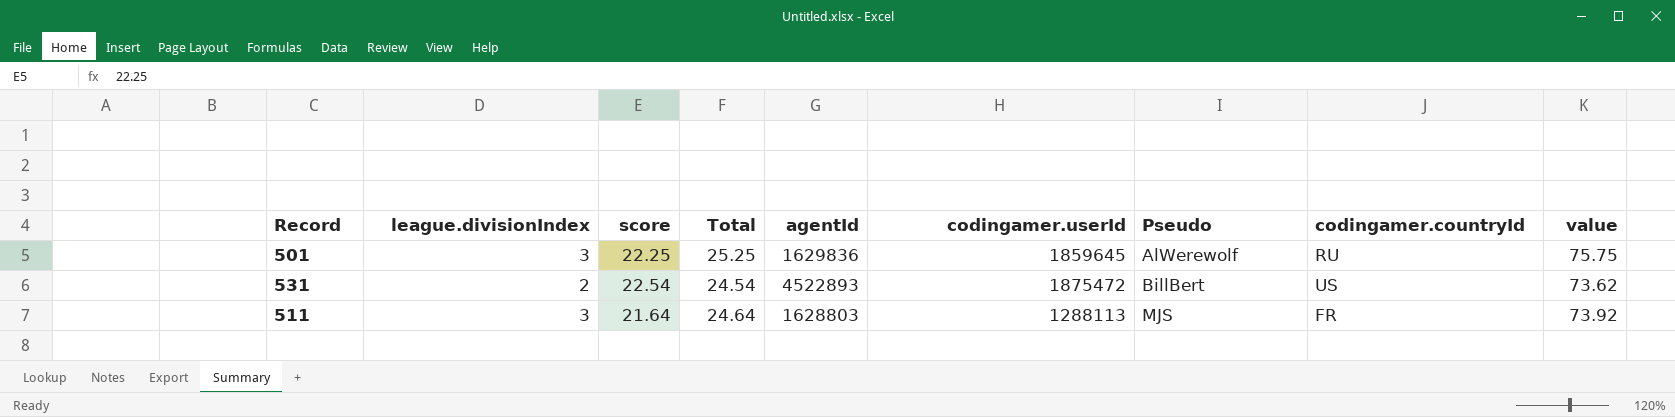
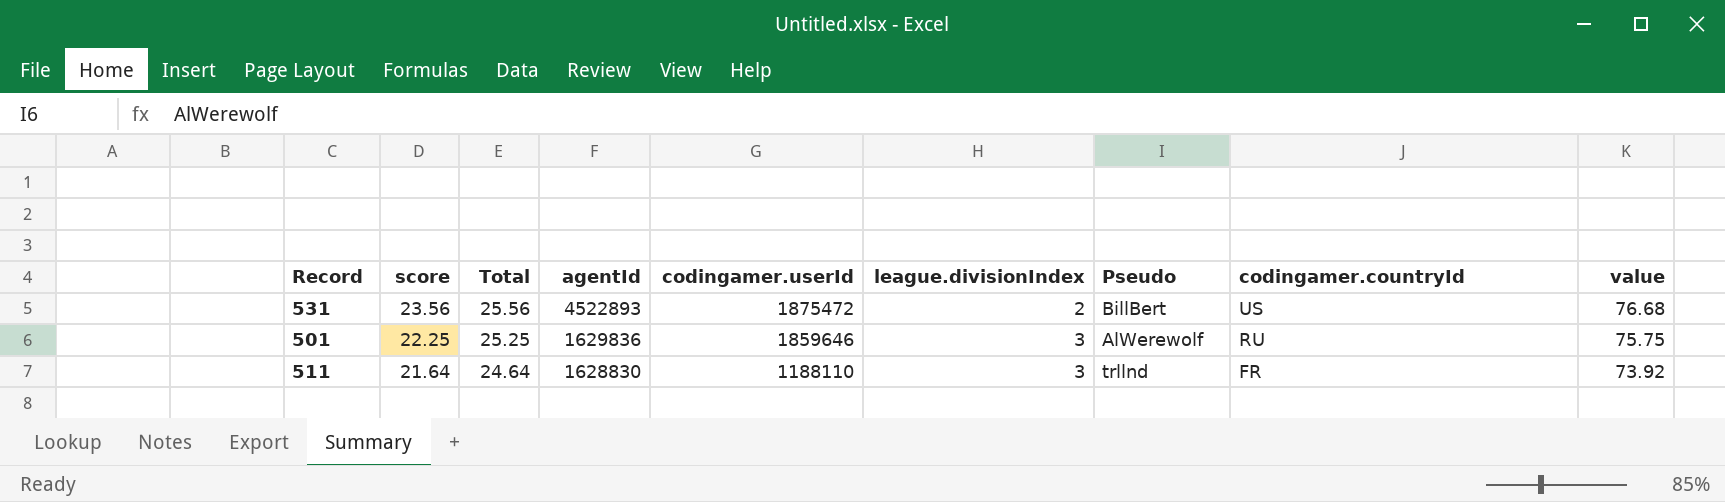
row order: Pseudo ascending -> score descending
column league.divisionIndex | position: 2 -> 6
531 | score: 22.54 -> 23.56
531 | Total: 24.54 -> 25.56
531 | value: 73.62 -> 76.68
501 | codingamer.userId: 1859645 -> 1859646
511 | agentId: 1628803 -> 1628830
511 | codingamer.userId: 1288113 -> 1188110
511 | Pseudo: MJS -> trllnd

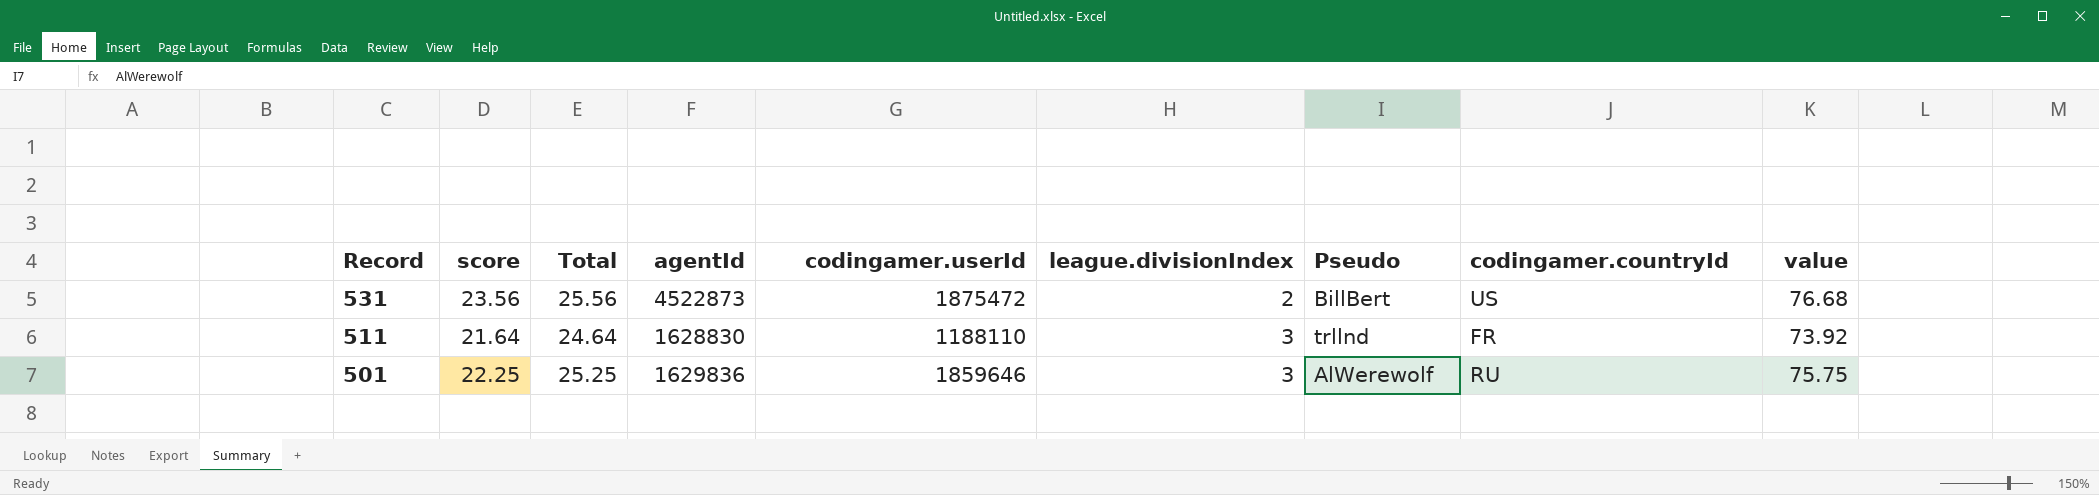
row order: score descending -> Record descending
531 | agentId: 4522893 -> 4522873

